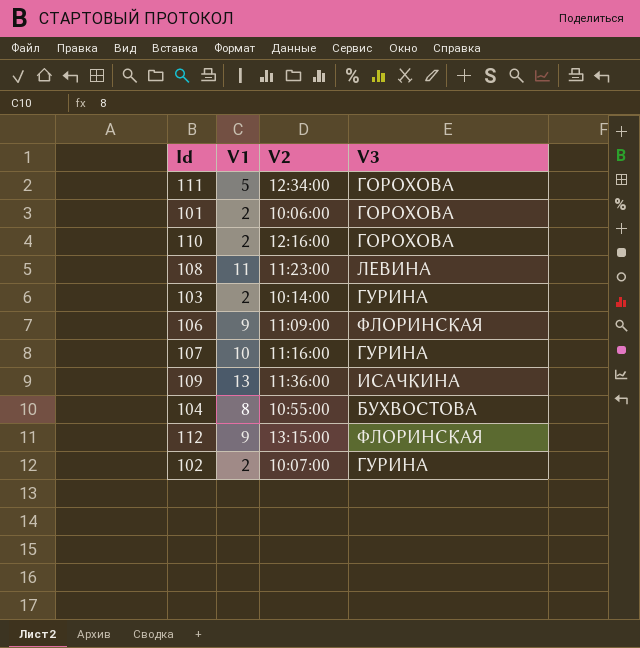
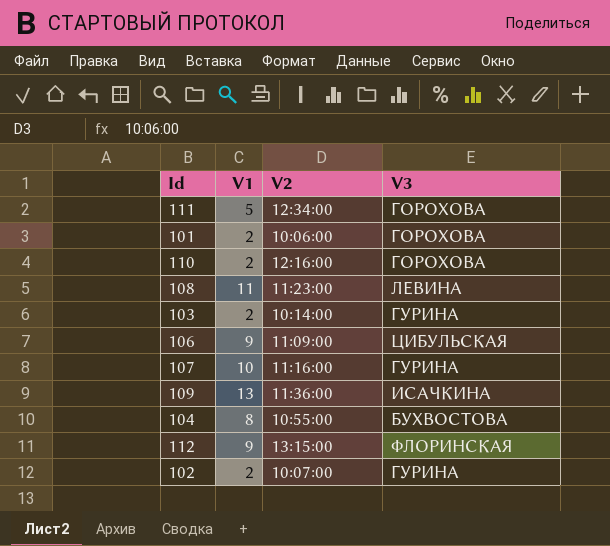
106 | V3: ФЛОРИНСКАЯ -> ЦИБУЛЬСКАЯ

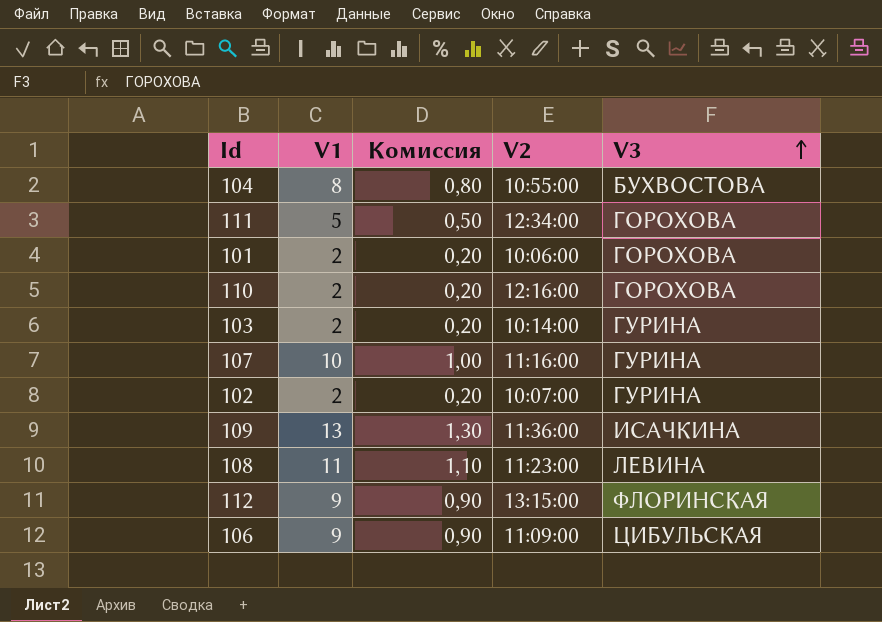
row order: none -> V3 ascending
column Комиссия | formula: none -> [V1] * 0,1

